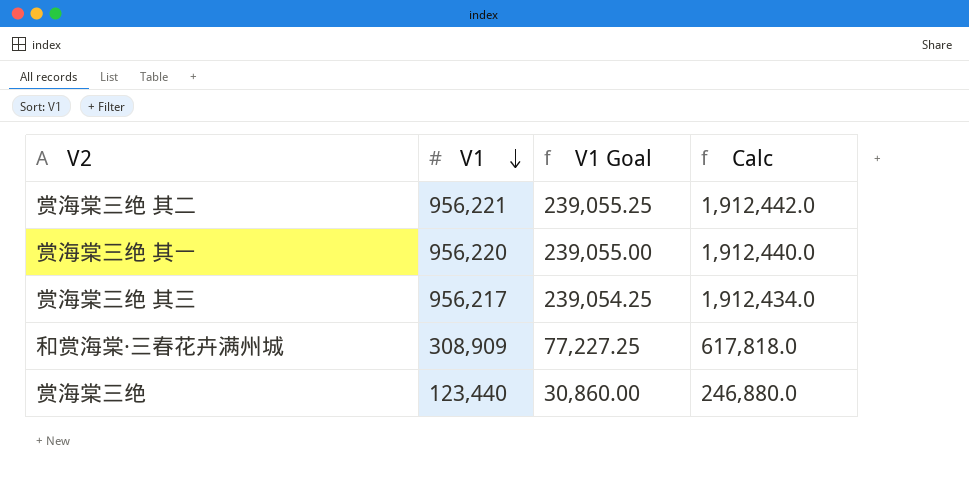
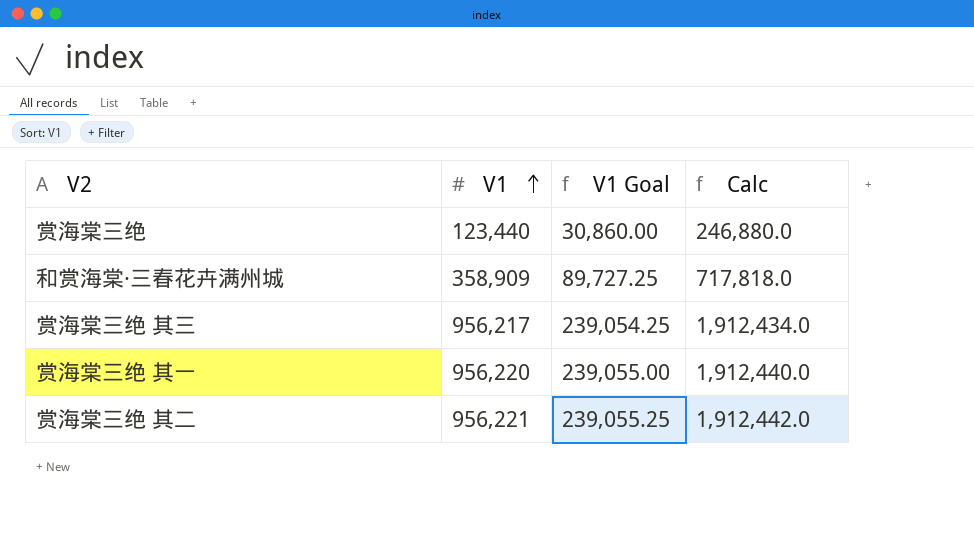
row order: V1 descending -> V1 ascending
和赏海棠·三春花卉满州城 | V1: 308,909 -> 358,909
和赏海棠·三春花卉满州城 | V1 Goal: 77,227.25 -> 89,727.25
和赏海棠·三春花卉满州城 | Calc: 617,818.0 -> 717,818.0

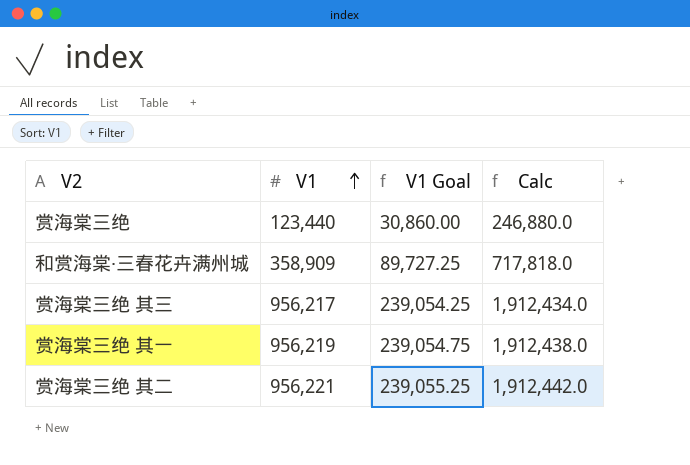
赏海棠三绝 其一 | V1: 956,220 -> 956,219
赏海棠三绝 其一 | V1 Goal: 239,055.00 -> 239,054.75
赏海棠三绝 其一 | Calc: 1,912,440.0 -> 1,912,438.0

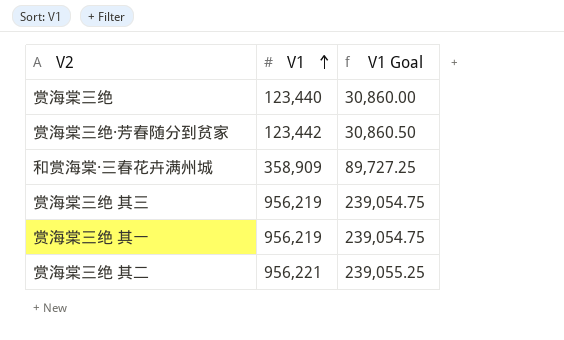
column Calc | formula: [V1] * 2 -> none
row 赏海棠三绝·芳春随分到贫家: none -> 123,442 | 30,860.50
赏海棠三绝 其三 | V1: 956,217 -> 956,219
赏海棠三绝 其三 | V1 Goal: 239,054.25 -> 239,054.75

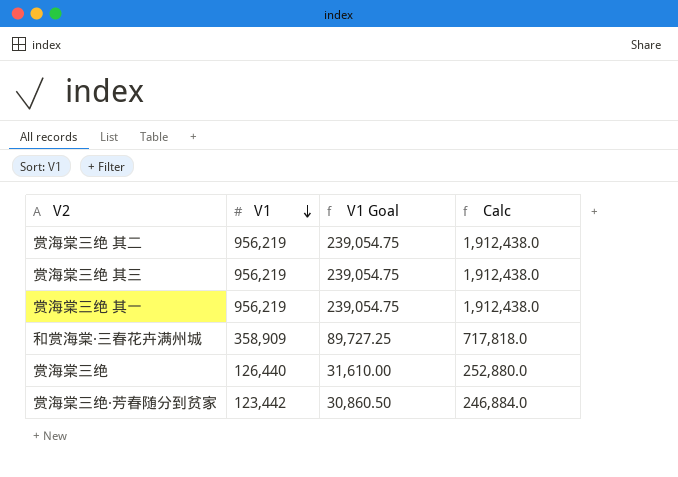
row order: V1 ascending -> V1 descending
column Calc | formula: none -> [V1] * 2
赏海棠三绝 其二 | V1: 956,221 -> 956,219
赏海棠三绝 其二 | V1 Goal: 239,055.25 -> 239,054.75
赏海棠三绝 | V1: 123,440 -> 126,440
赏海棠三绝 | V1 Goal: 30,860.00 -> 31,610.00

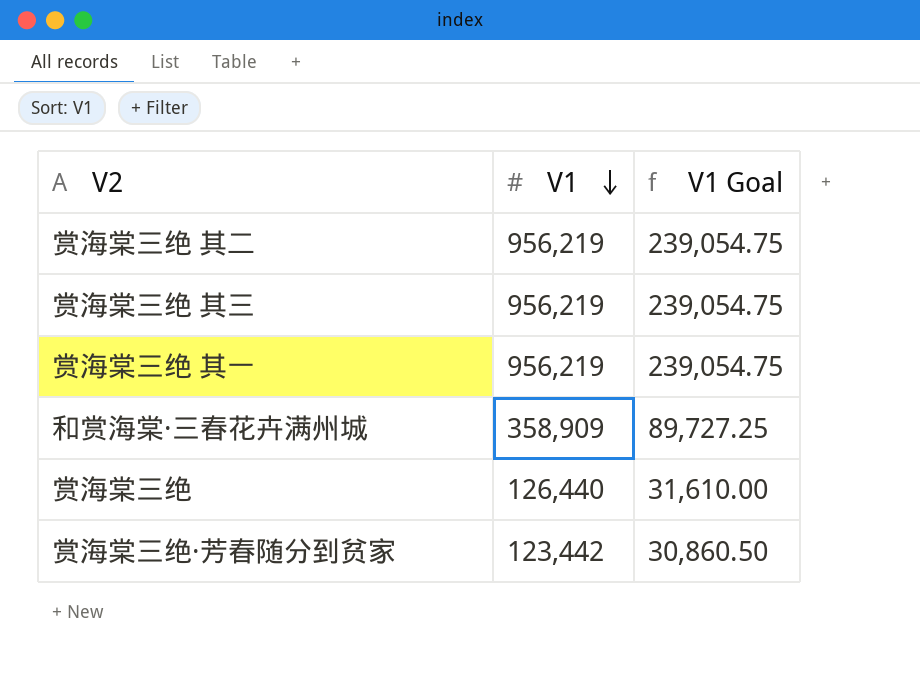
column Calc | formula: [V1] * 2 -> none

